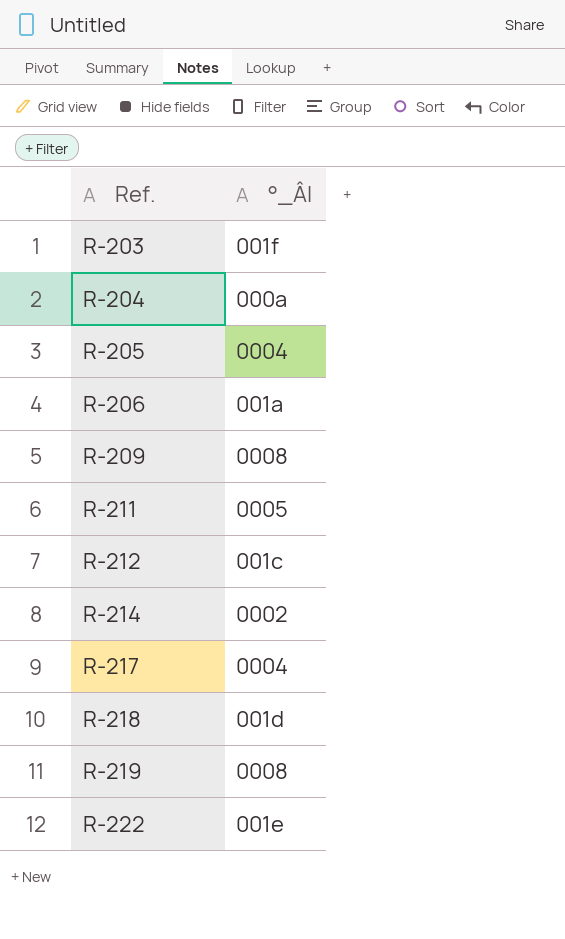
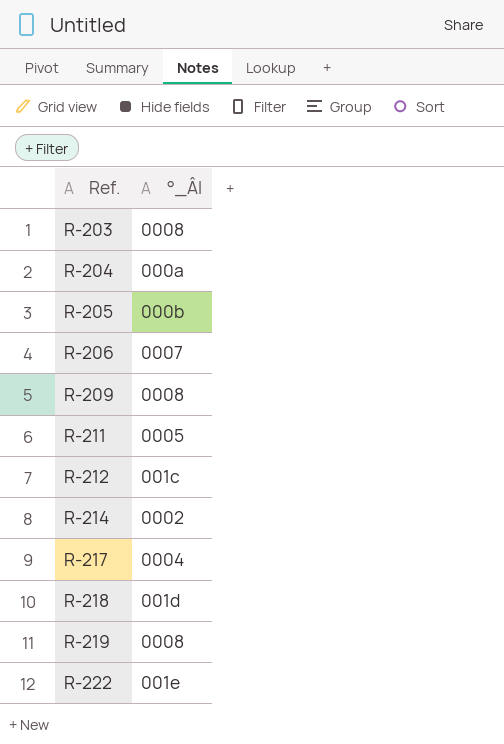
R-203 | °_ÂI: 001f -> 0008
R-205 | °_ÂI: 0004 -> 000b
R-206 | °_ÂI: 001a -> 0007

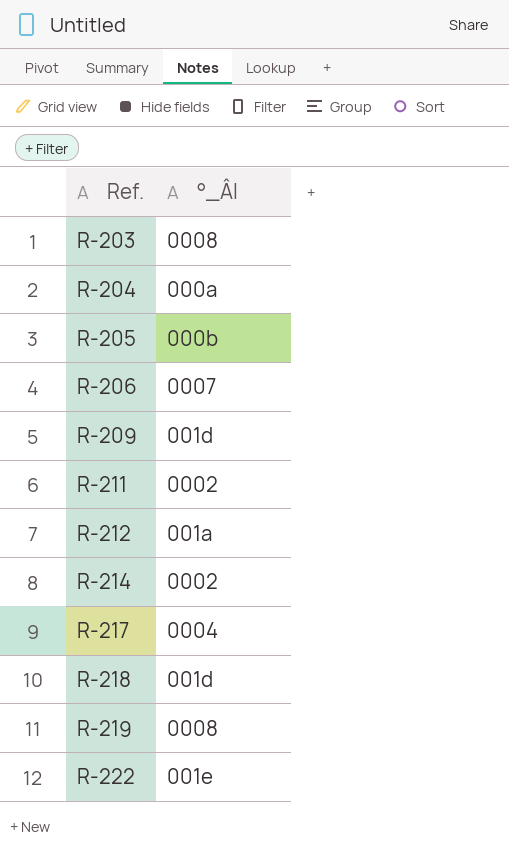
R-209 | °_ÂI: 0008 -> 001d
R-211 | °_ÂI: 0005 -> 0002
R-212 | °_ÂI: 001c -> 001a

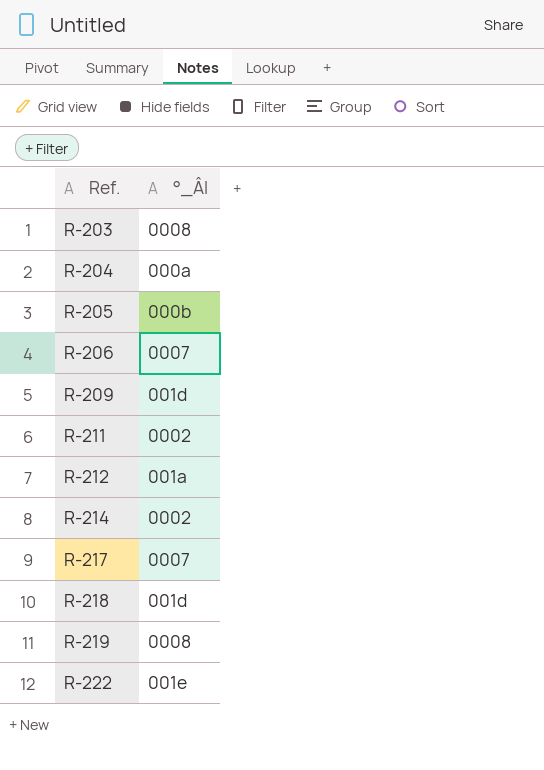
R-217 | °_ÂI: 0004 -> 0007

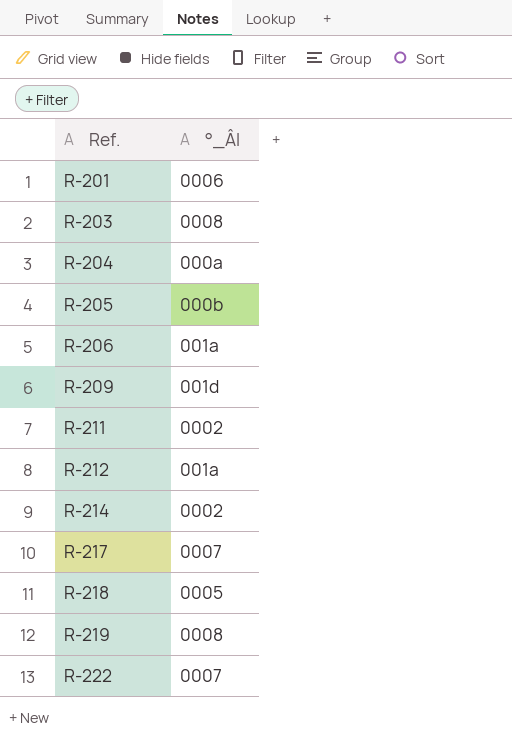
row R-201: none -> 0006
R-206 | °_ÂI: 0007 -> 001a
R-218 | °_ÂI: 001d -> 0005
R-222 | °_ÂI: 001e -> 0007

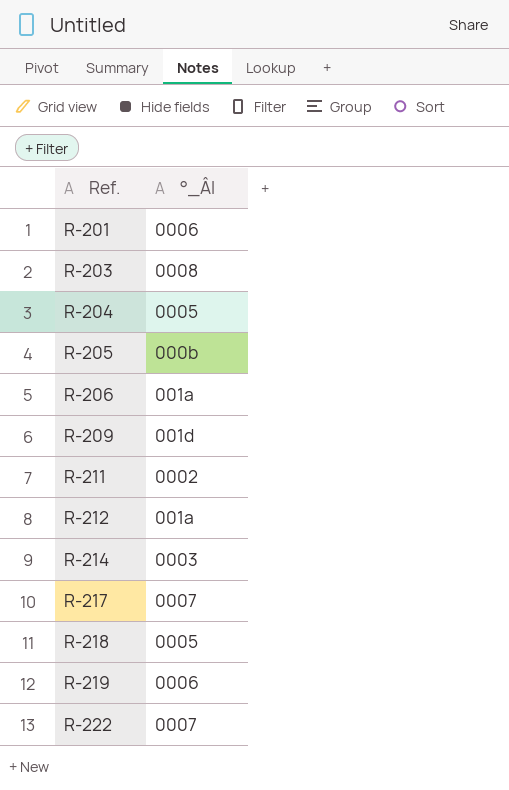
R-204 | °_ÂI: 000a -> 0005
R-214 | °_ÂI: 0002 -> 0003
R-219 | °_ÂI: 0008 -> 0006

